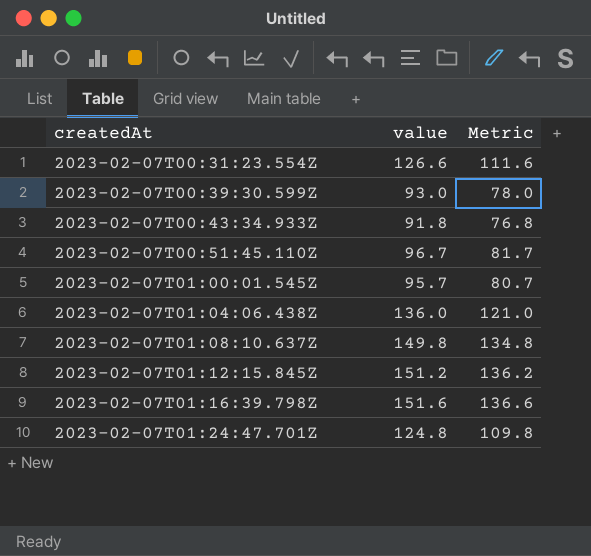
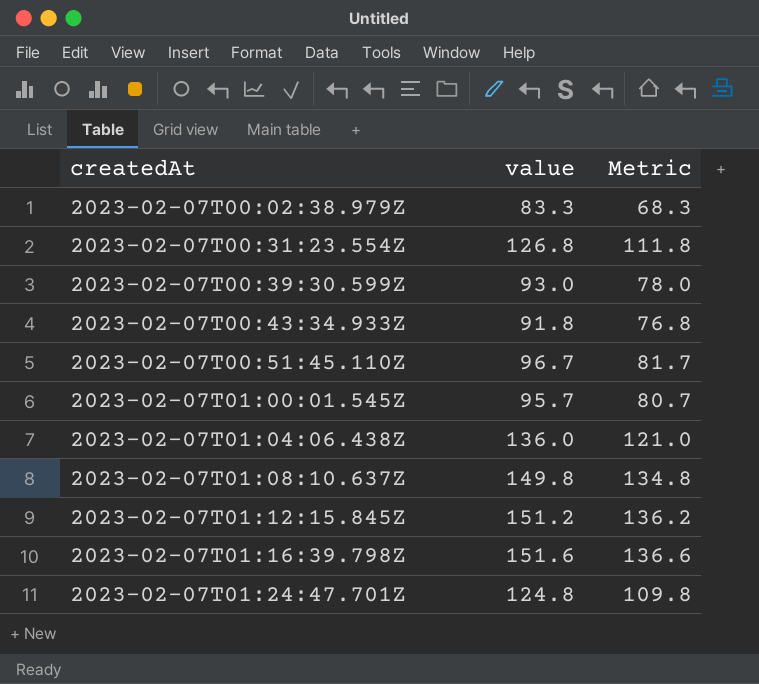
row 2023-02-07T00:02:38.979Z: none -> 83.3 | 68.3
2023-02-07T00:31:23.554Z | value: 126.6 -> 126.8
2023-02-07T00:31:23.554Z | Metric: 111.6 -> 111.8

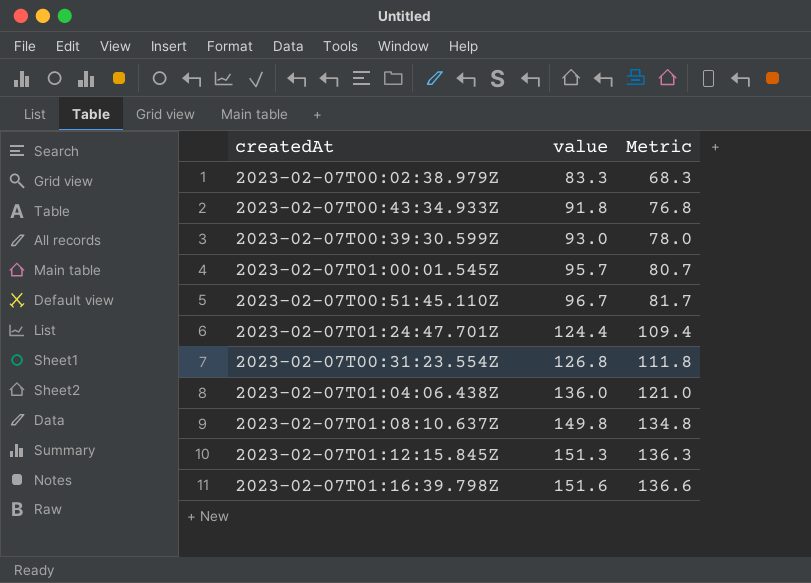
row order: createdAt ascending -> value ascending
2023-02-07T01:24:47.701Z | value: 124.8 -> 124.4
2023-02-07T01:24:47.701Z | Metric: 109.8 -> 109.4
2023-02-07T01:12:15.845Z | value: 151.2 -> 151.3
2023-02-07T01:12:15.845Z | Metric: 136.2 -> 136.3

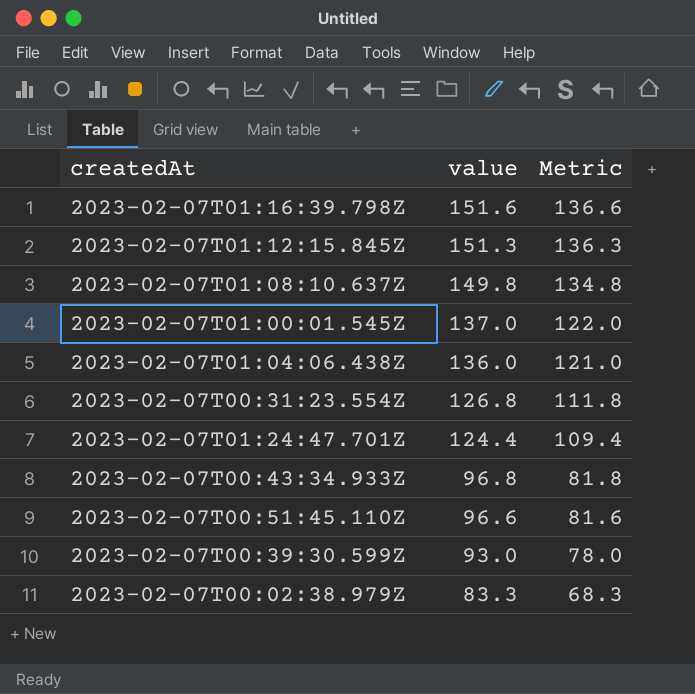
row order: value ascending -> value descending
2023-02-07T01:00:01.545Z | value: 95.7 -> 137.0
2023-02-07T01:00:01.545Z | Metric: 80.7 -> 122.0
2023-02-07T00:43:34.933Z | value: 91.8 -> 96.8
2023-02-07T00:43:34.933Z | Metric: 76.8 -> 81.8
2023-02-07T00:51:45.110Z | value: 96.7 -> 96.6
2023-02-07T00:51:45.110Z | Metric: 81.7 -> 81.6

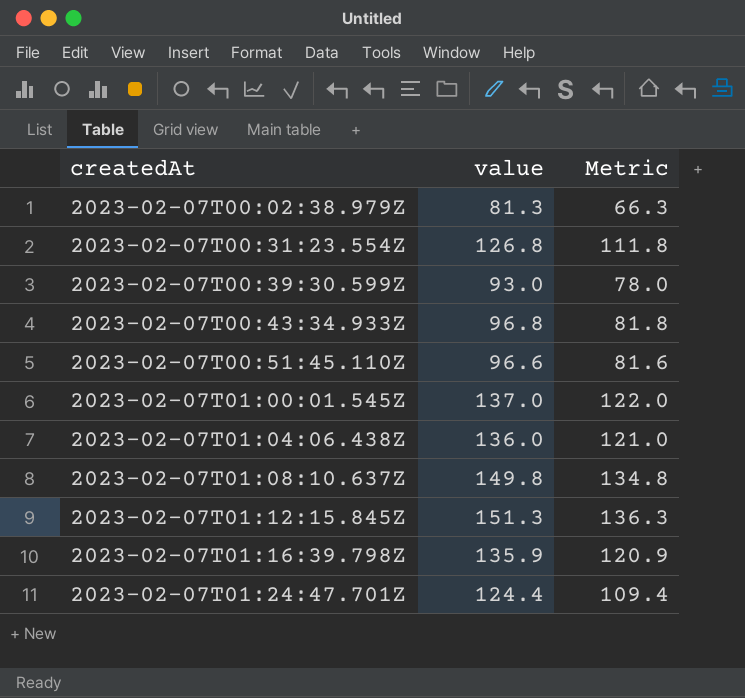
row order: value descending -> createdAt ascending
2023-02-07T00:02:38.979Z | value: 83.3 -> 81.3
2023-02-07T00:02:38.979Z | Metric: 68.3 -> 66.3
2023-02-07T01:16:39.798Z | value: 151.6 -> 135.9
2023-02-07T01:16:39.798Z | Metric: 136.6 -> 120.9

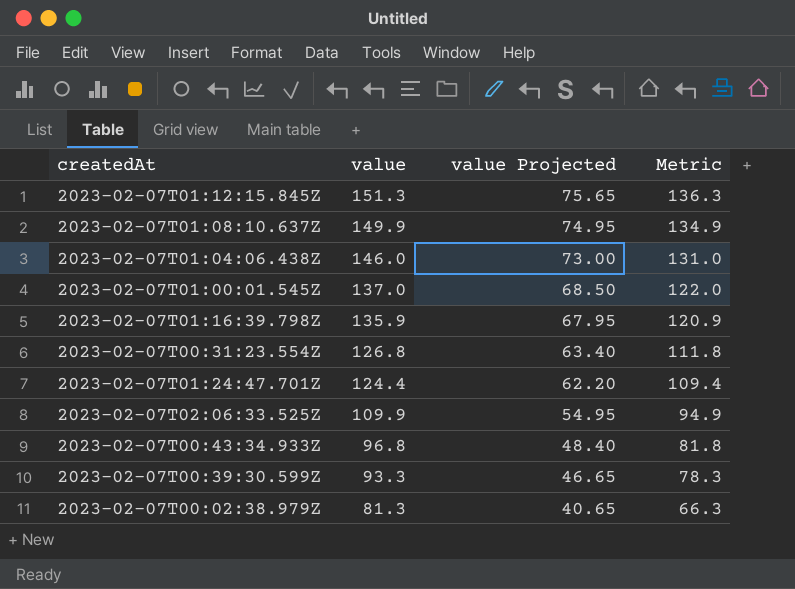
row order: createdAt ascending -> value descending
column value Projected | formula: none -> [value] * 0.5
row 2023-02-07T00:51:45.110Z: 96.6 | 81.6 -> none
2023-02-07T01:08:10.637Z | value: 149.8 -> 149.9
2023-02-07T01:08:10.637Z | Metric: 134.8 -> 134.9
2023-02-07T01:04:06.438Z | value: 136.0 -> 146.0
2023-02-07T01:04:06.438Z | Metric: 121.0 -> 131.0
row 2023-02-07T02:06:33.525Z: none -> 109.9 | 54.95 | 94.9
2023-02-07T00:39:30.599Z | value: 93.0 -> 93.3
2023-02-07T00:39:30.599Z | Metric: 78.0 -> 78.3

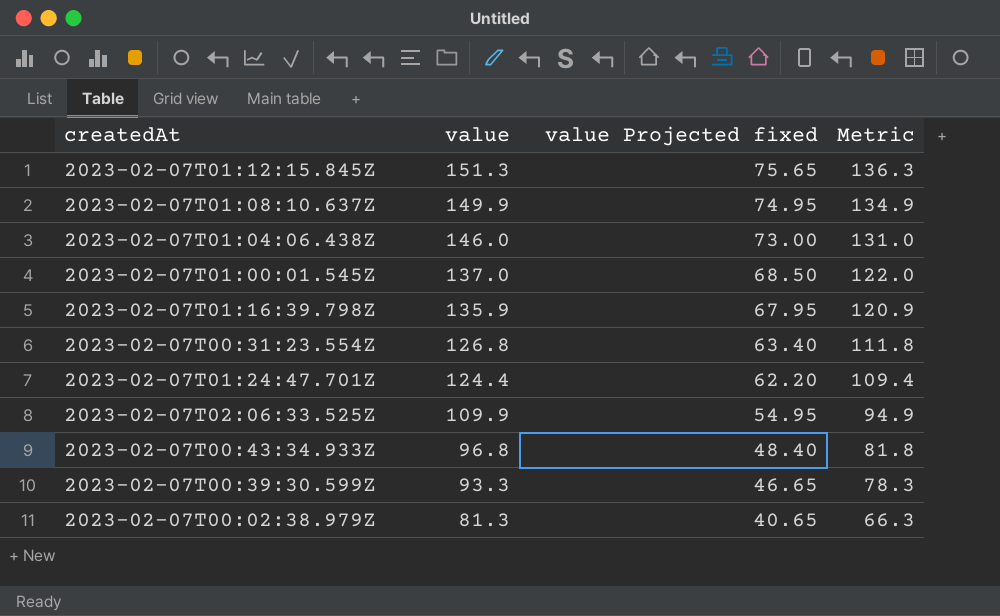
column name: value Projected -> value Projected fixed

